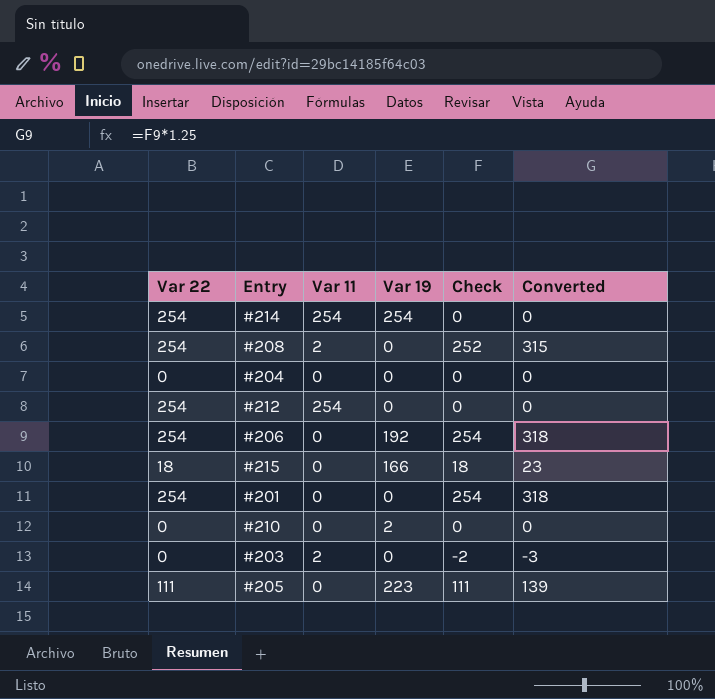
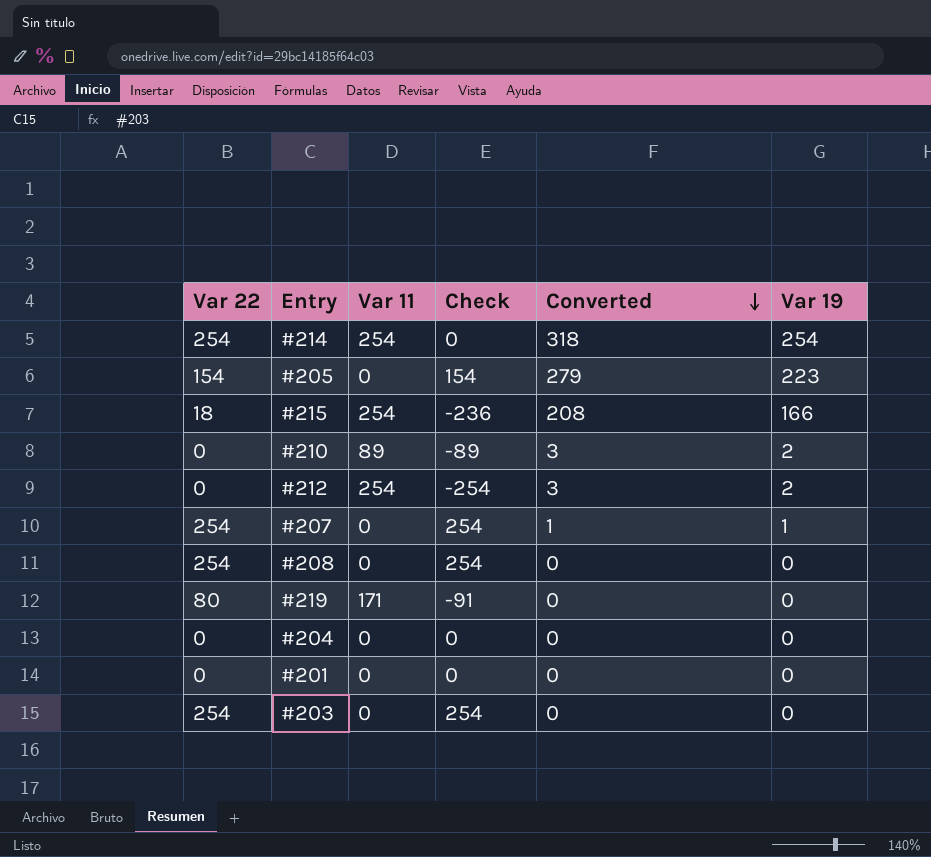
row order: none -> Converted descending
column Converted | formula: [Check] * 1.25 -> [Var 19] * 1.25
column Var 19 | position: 4 -> 6
row #206: 254 | 0 | 192 | 254 | 318 -> none
#205 | Var 22: 111 -> 154
#205 | Check: 111 -> 154
#215 | Var 11: 0 -> 254
#215 | Check: 18 -> -236
#210 | Var 11: 0 -> 89
#210 | Check: 0 -> -89
#212 | Var 22: 254 -> 0
#212 | Check: 0 -> -254
#212 | Var 19: 0 -> 2
row #207: none -> 254 | 0 | 254 | 1 | 1
#208 | Var 11: 2 -> 0
#208 | Check: 252 -> 254
row #219: none -> 80 | 171 | -91 | 0 | 0
#201 | Var 22: 254 -> 0
#201 | Check: 254 -> 0
#203 | Var 22: 0 -> 254
#203 | Var 11: 2 -> 0
#203 | Check: -2 -> 254

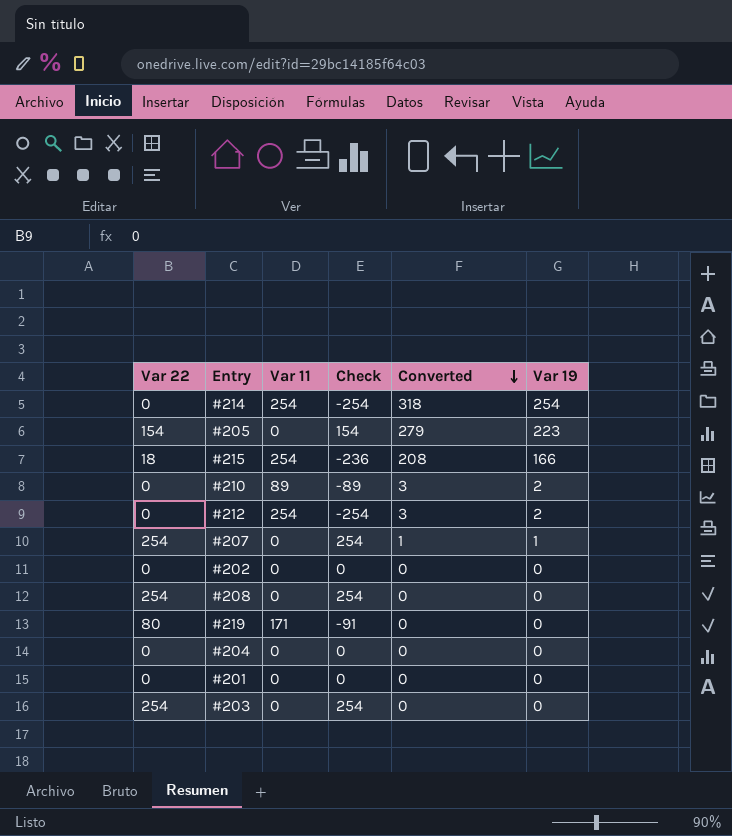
#214 | Var 22: 254 -> 0
#214 | Check: 0 -> -254
row #202: none -> 0 | 0 | 0 | 0 | 0

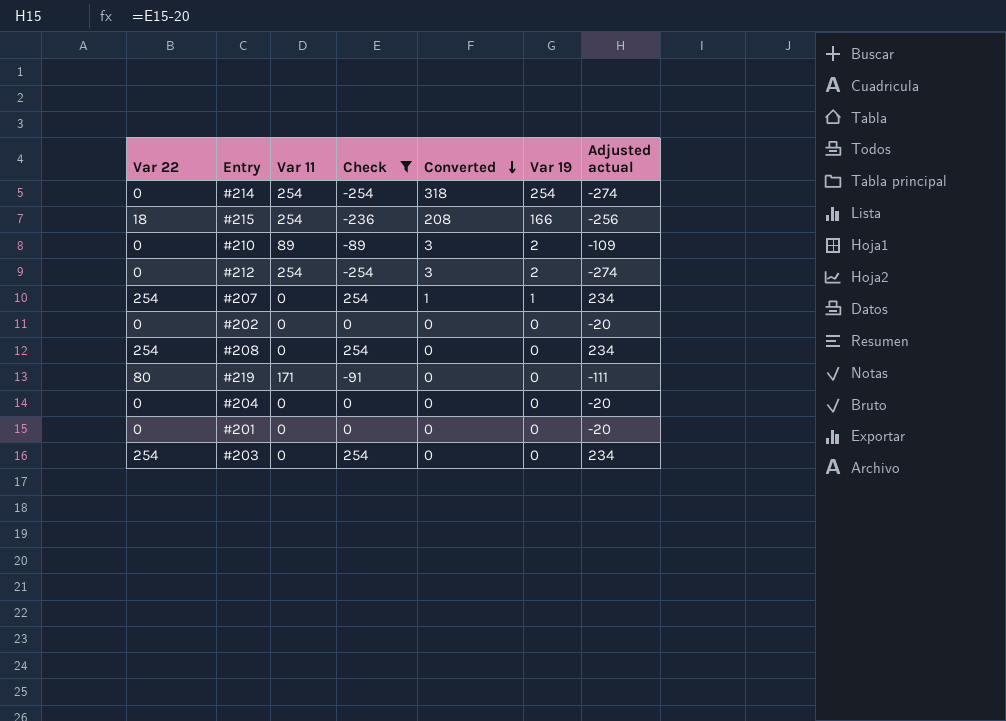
filter: none -> Check != 154
column Adjusted actual | formula: none -> [Check] - 20

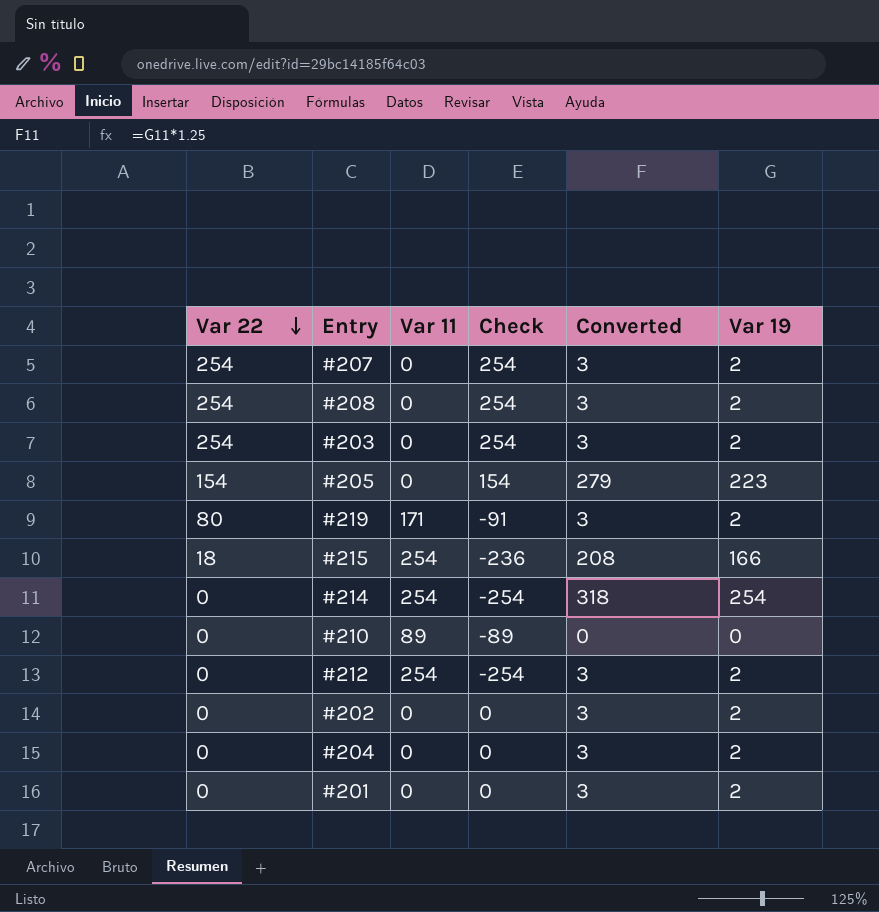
filter: Check != 154 -> none
row order: Converted descending -> Var 22 descending
column Adjusted actual | formula: [Check] - 20 -> none
#207 | Converted: 1 -> 3
#207 | Var 19: 1 -> 2
#208 | Converted: 0 -> 3
#208 | Var 19: 0 -> 2
#203 | Converted: 0 -> 3
#203 | Var 19: 0 -> 2
#219 | Converted: 0 -> 3
#219 | Var 19: 0 -> 2
#210 | Converted: 3 -> 0
#210 | Var 19: 2 -> 0
#202 | Converted: 0 -> 3
#202 | Var 19: 0 -> 2
#204 | Converted: 0 -> 3
#204 | Var 19: 0 -> 2
#201 | Converted: 0 -> 3
#201 | Var 19: 0 -> 2

